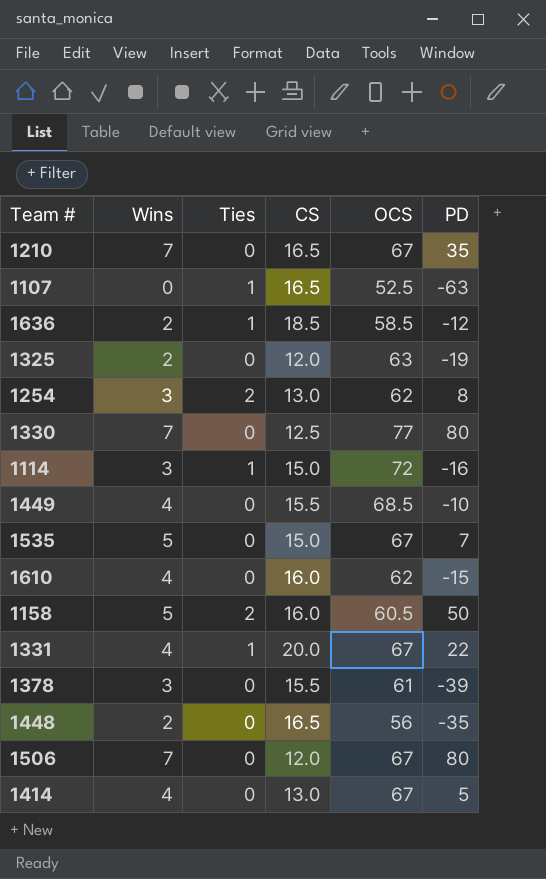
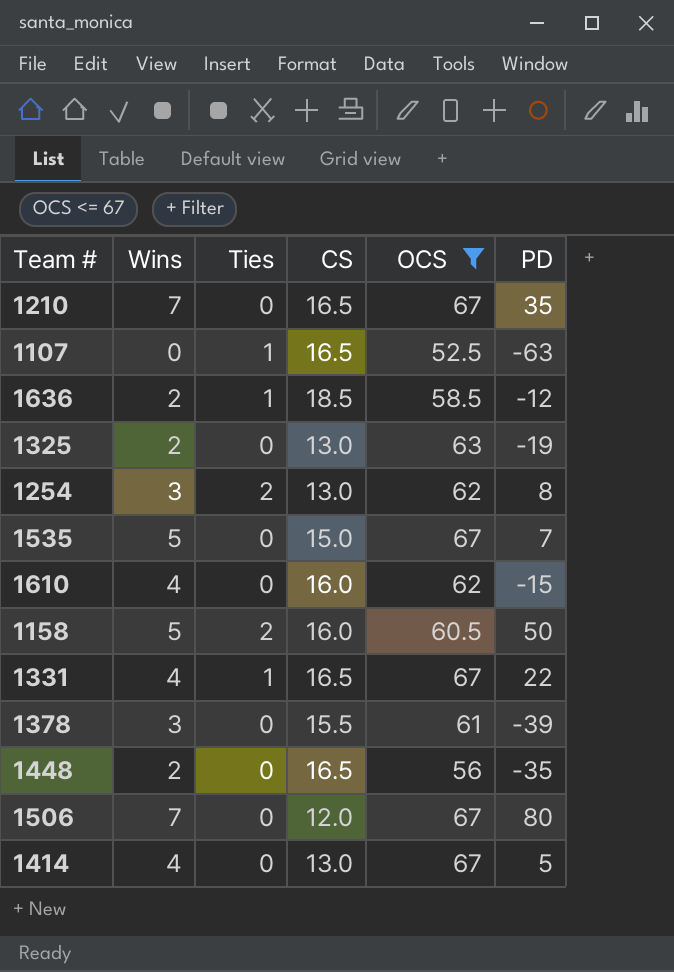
filter: none -> OCS <= 67
1325 | CS: 12.0 -> 13.0
1331 | CS: 20.0 -> 16.5

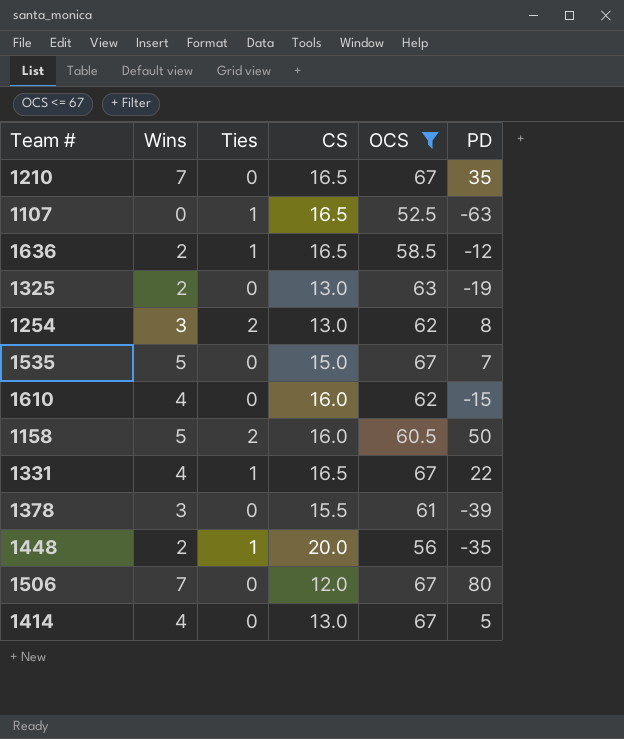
1636 | CS: 18.5 -> 16.5
1448 | Ties: 0 -> 1
1448 | CS: 16.5 -> 20.0

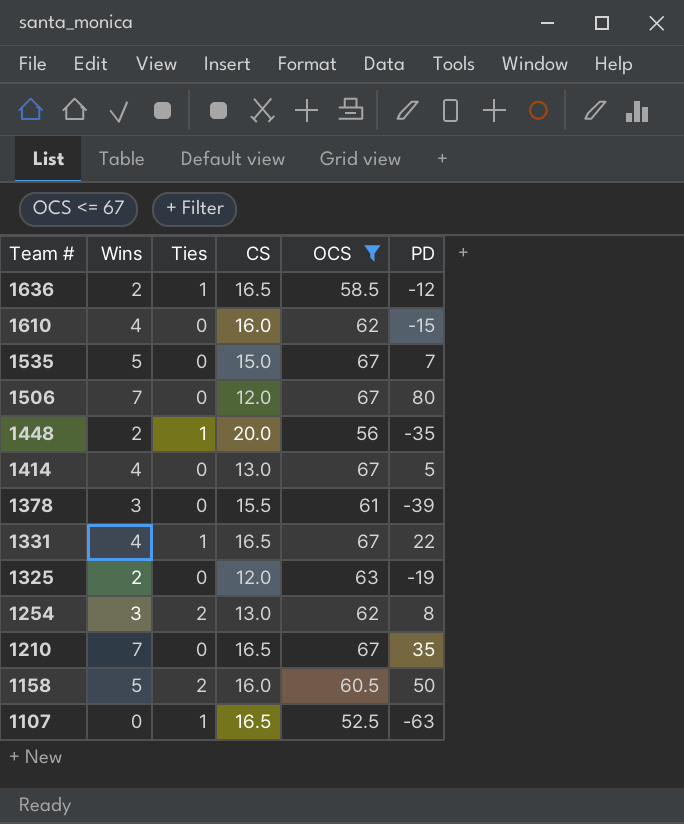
row order: none -> Team # descending
1325 | CS: 13.0 -> 12.0

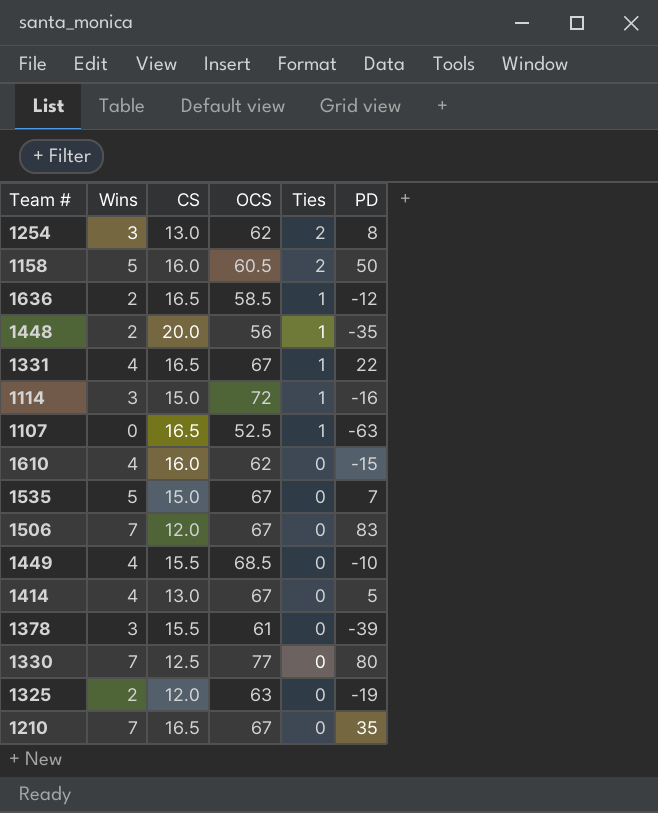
filter: OCS <= 67 -> none
row order: Team # descending -> Ties descending
column Ties | position: 3 -> 5
1506 | PD: 80 -> 83

